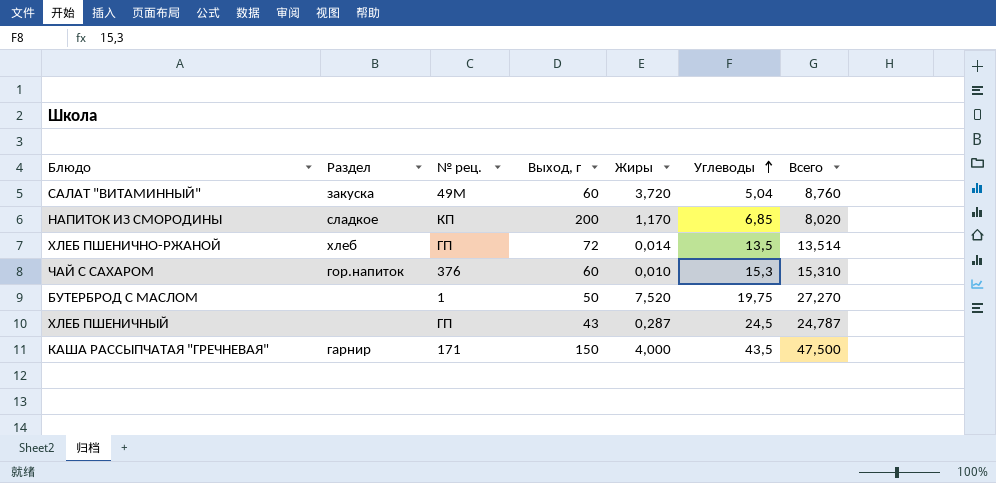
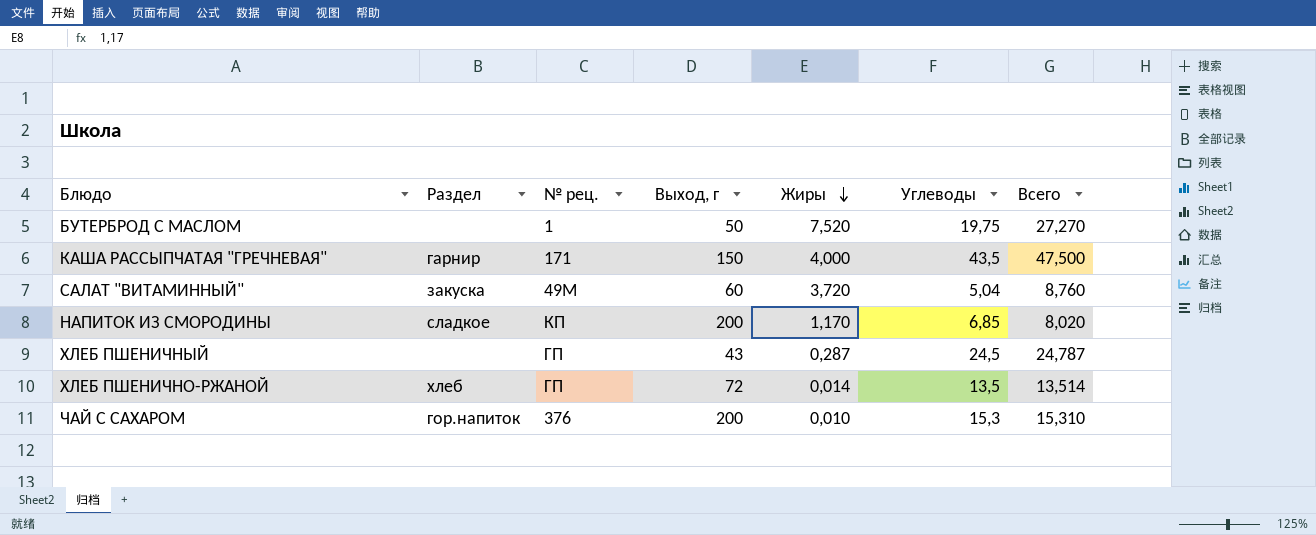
row order: Углеводы ascending -> Жиры descending
ЧАЙ С САХАРОМ | Выход, г: 60 -> 200

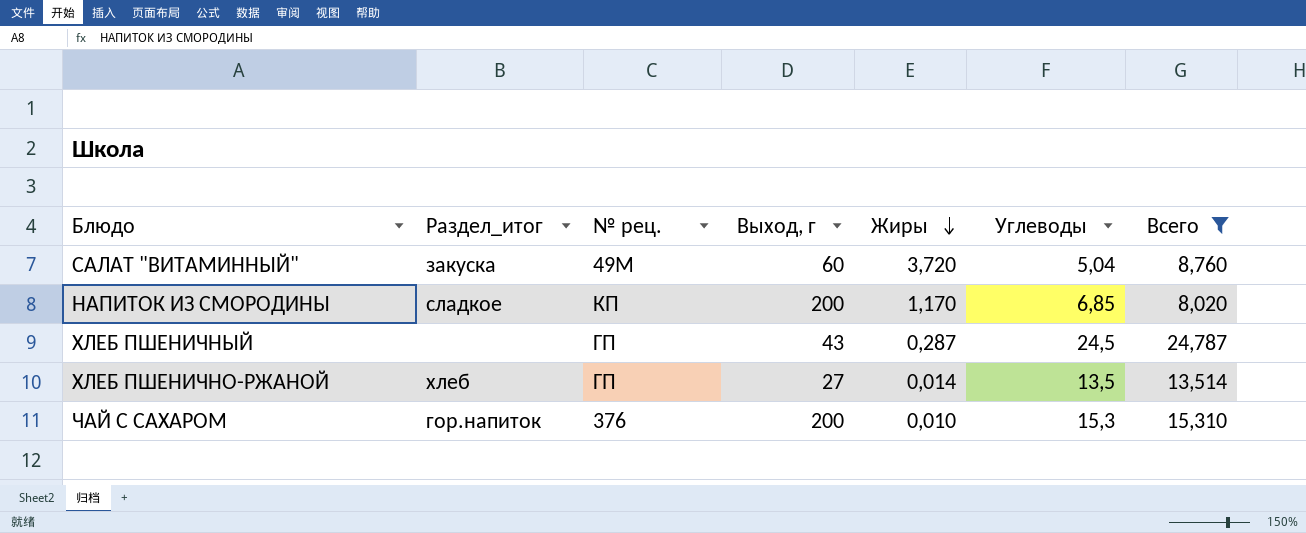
filter: none -> Всего <= 24,787
column name: Раздел -> Раздел_итог
ХЛЕБ ПШЕНИЧНО-РЖАНОЙ | Выход, г: 72 -> 27

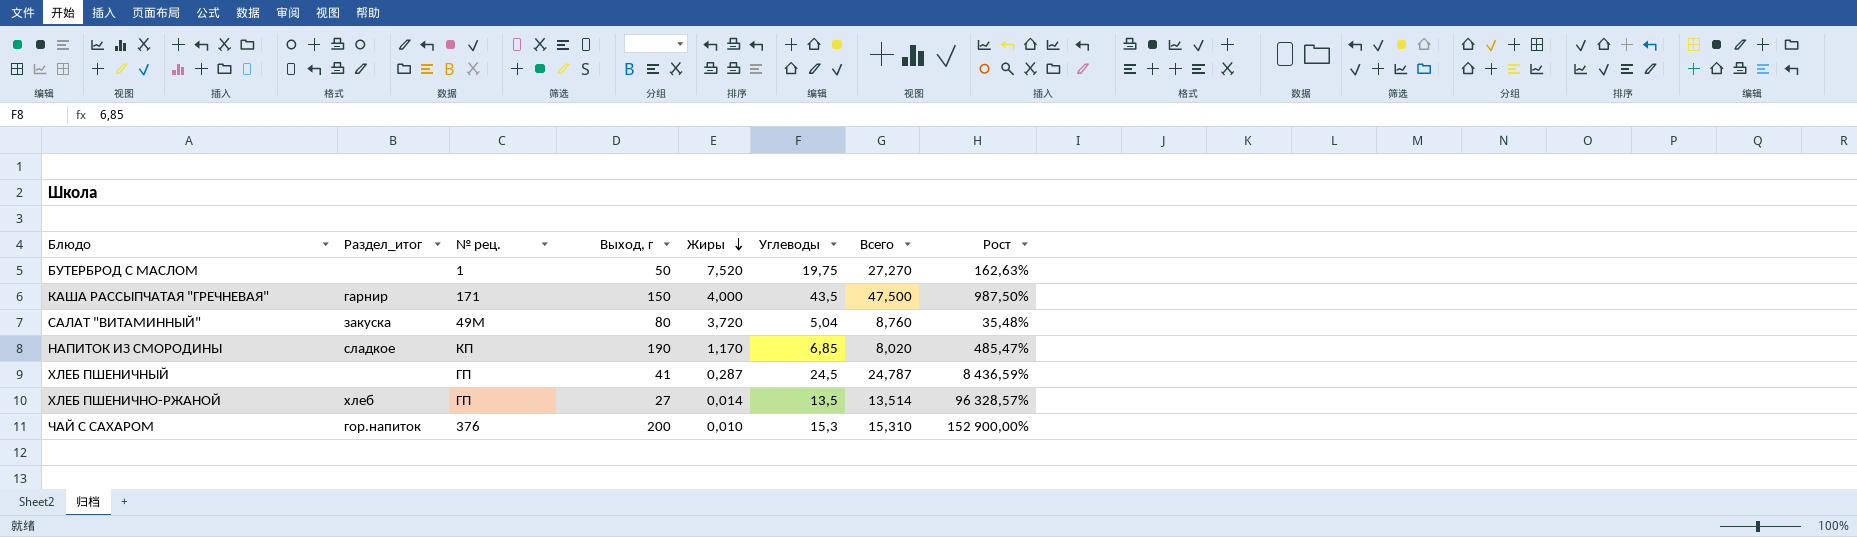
filter: Всего <= 24,787 -> none
column Рост | formula: none -> ([Углеводы] - [Жиры]) / [Жиры]
САЛАТ "ВИТАМИННЫЙ" | Выход, г: 60 -> 80
НАПИТОК ИЗ СМОРОДИНЫ | Выход, г: 200 -> 190
ХЛЕБ ПШЕНИЧНЫЙ | Выход, г: 43 -> 41

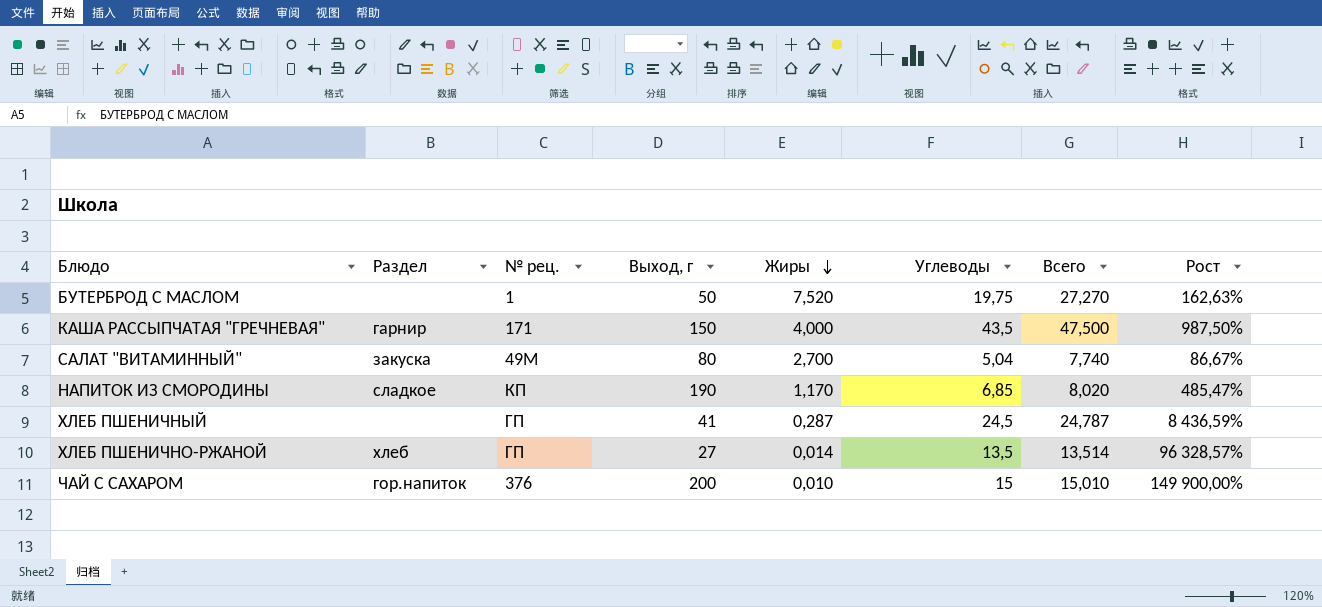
column name: Раздел_итог -> Раздел
САЛАТ "ВИТАМИННЫЙ" | Жиры: 3,720 -> 2,700
САЛАТ "ВИТАМИННЫЙ" | Всего: 8,760 -> 7,740
САЛАТ "ВИТАМИННЫЙ" | Рост: 35,48% -> 86,67%
ЧАЙ С САХАРОМ | Углеводы: 15,3 -> 15
ЧАЙ С САХАРОМ | Всего: 15,310 -> 15,010
ЧАЙ С САХАРОМ | Рост: 152 900,00% -> 149 900,00%

